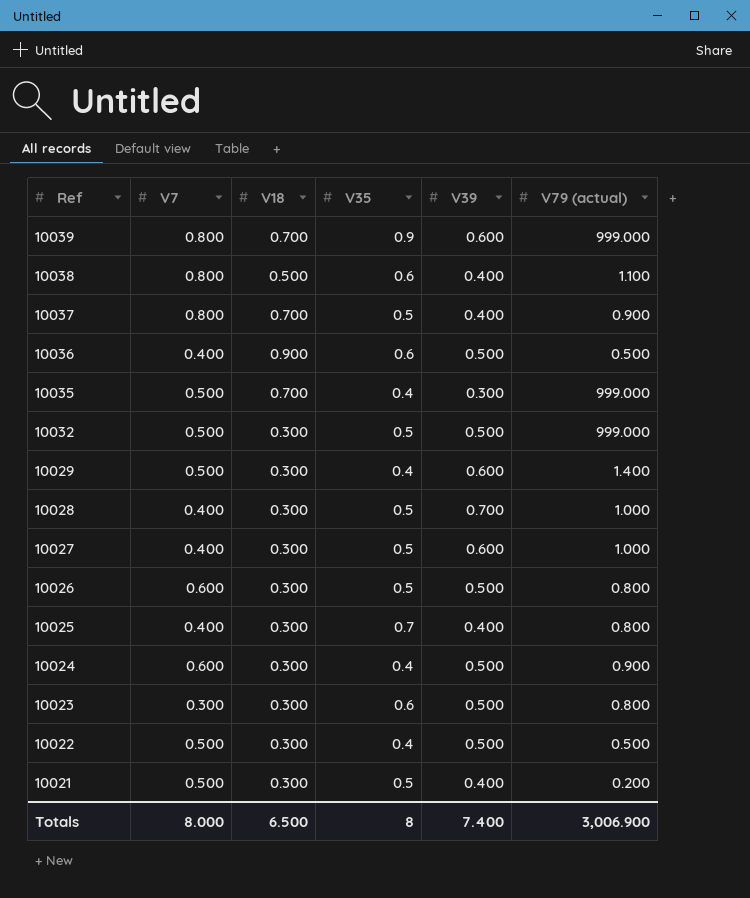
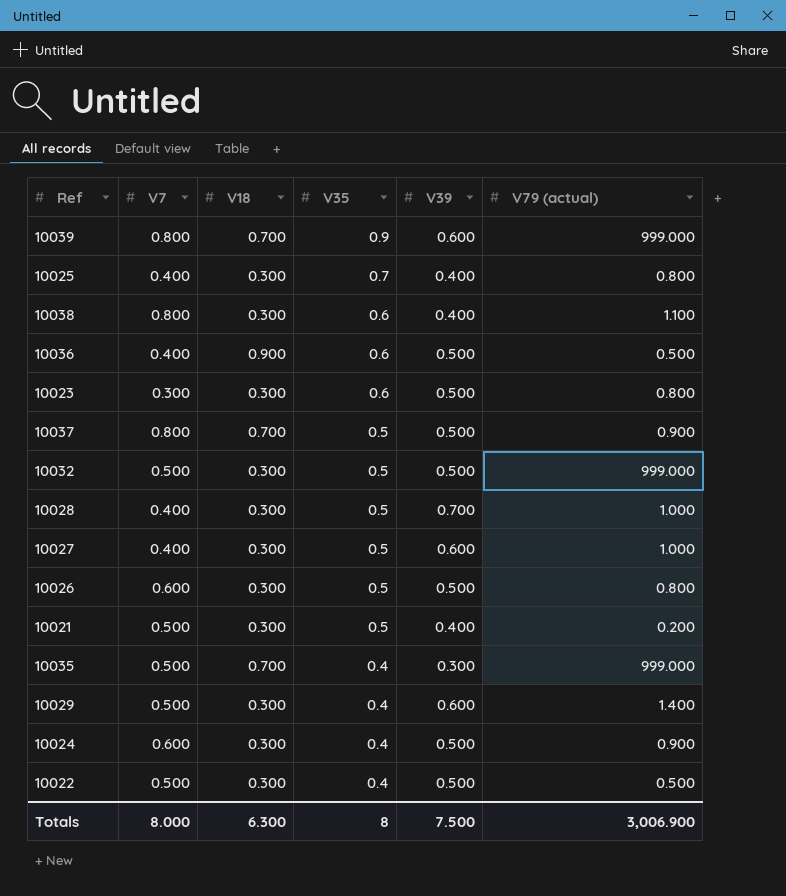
row order: Ref descending -> V35 descending
10038 | V18: 0.500 -> 0.300
10037 | V39: 0.400 -> 0.500
Totals | V18: 6.500 -> 6.300
Totals | V39: 7.400 -> 7.500

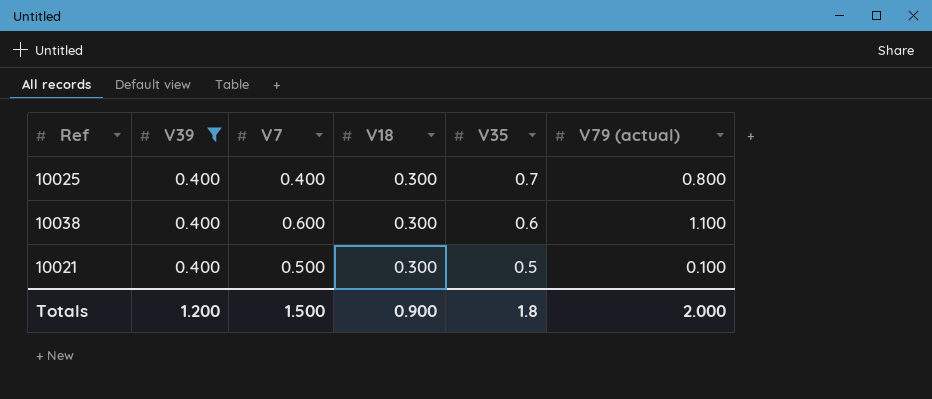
filter: none -> V39 = 0.400
column V39 | position: 5 -> 2
10038 | V7: 0.800 -> 0.600
10021 | V79 (actual): 0.200 -> 0.100
Totals | V39: 7.500 -> 1.200
Totals | V7: 8.000 -> 1.500
Totals | V18: 6.300 -> 0.900
Totals | V35: 8 -> 1.8
Totals | V79 (actual): 3,006.900 -> 2.000

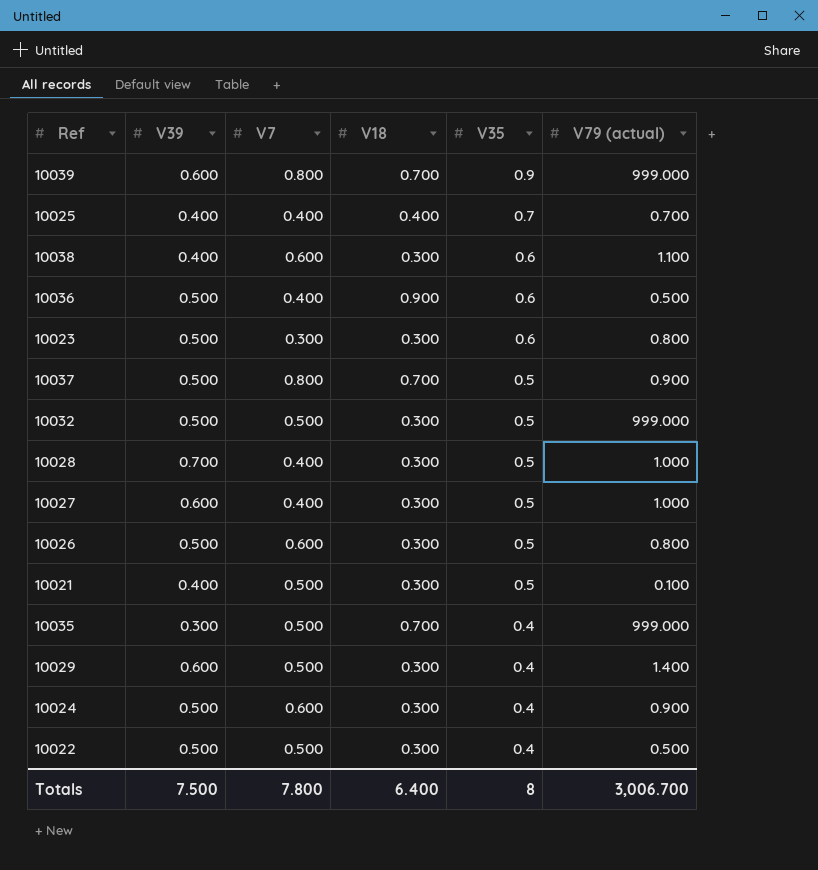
filter: V39 = 0.400 -> none
10025 | V18: 0.300 -> 0.400
10025 | V79 (actual): 0.800 -> 0.700
Totals | V39: 1.200 -> 7.500
Totals | V7: 1.500 -> 7.800
Totals | V18: 0.900 -> 6.400
Totals | V35: 1.8 -> 8
Totals | V79 (actual): 2.000 -> 3,006.700

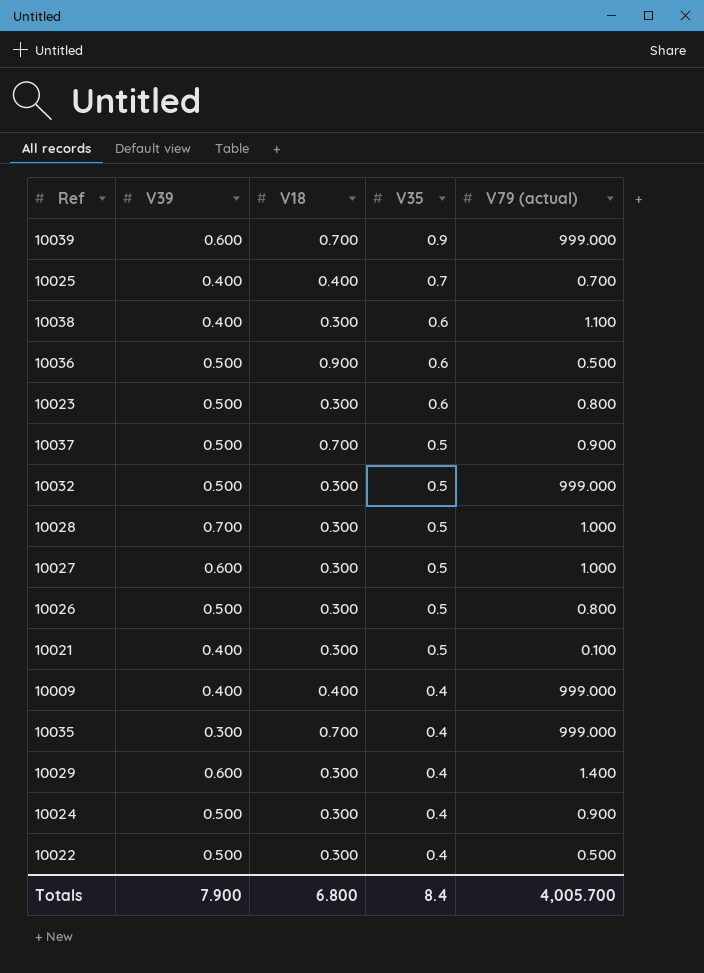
column V7 | position: 3 -> none
row 10009: none -> 0.400 | 0.400 | 0.4 | 999.000
Totals | V39: 7.500 -> 7.900
Totals | V18: 6.400 -> 6.800
Totals | V35: 8 -> 8.4
Totals | V79 (actual): 3,006.700 -> 4,005.700

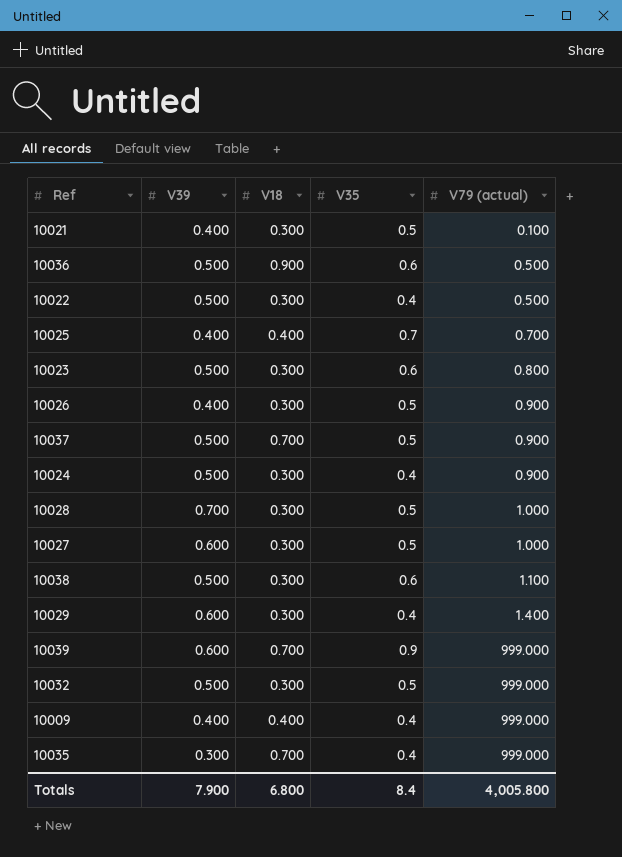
row order: V35 descending -> V79 (actual) ascending
10026 | V39: 0.500 -> 0.400
10026 | V79 (actual): 0.800 -> 0.900
10038 | V39: 0.400 -> 0.500
Totals | V79 (actual): 4,005.700 -> 4,005.800

